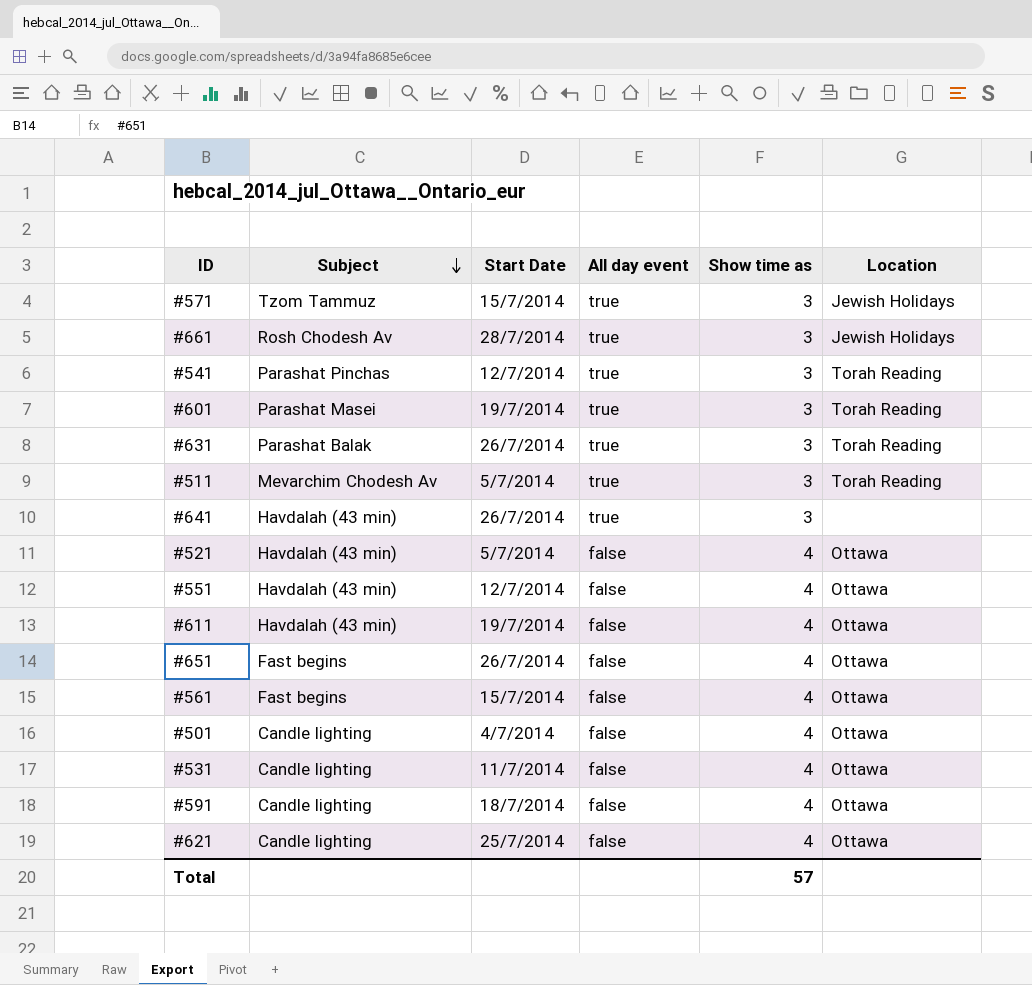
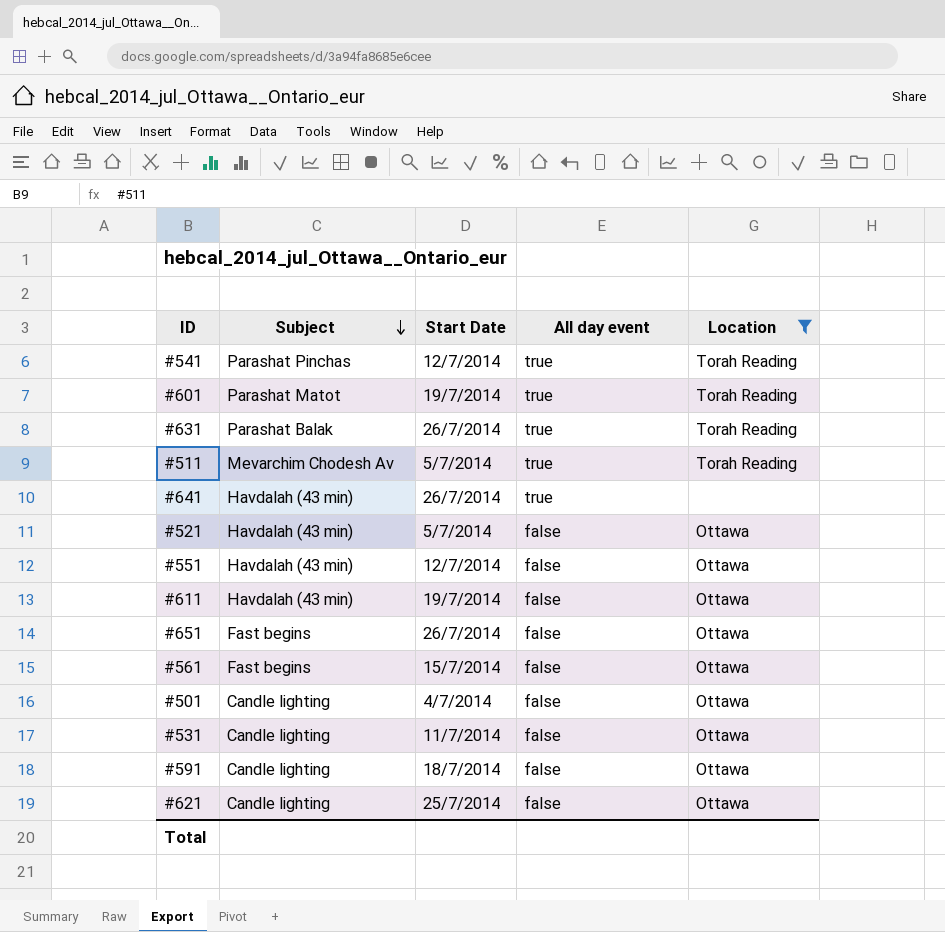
filter: none -> Location != Jewish Holidays
column Show time as | position: 5 -> none
#601 | Subject: Parashat Masei -> Parashat Matot

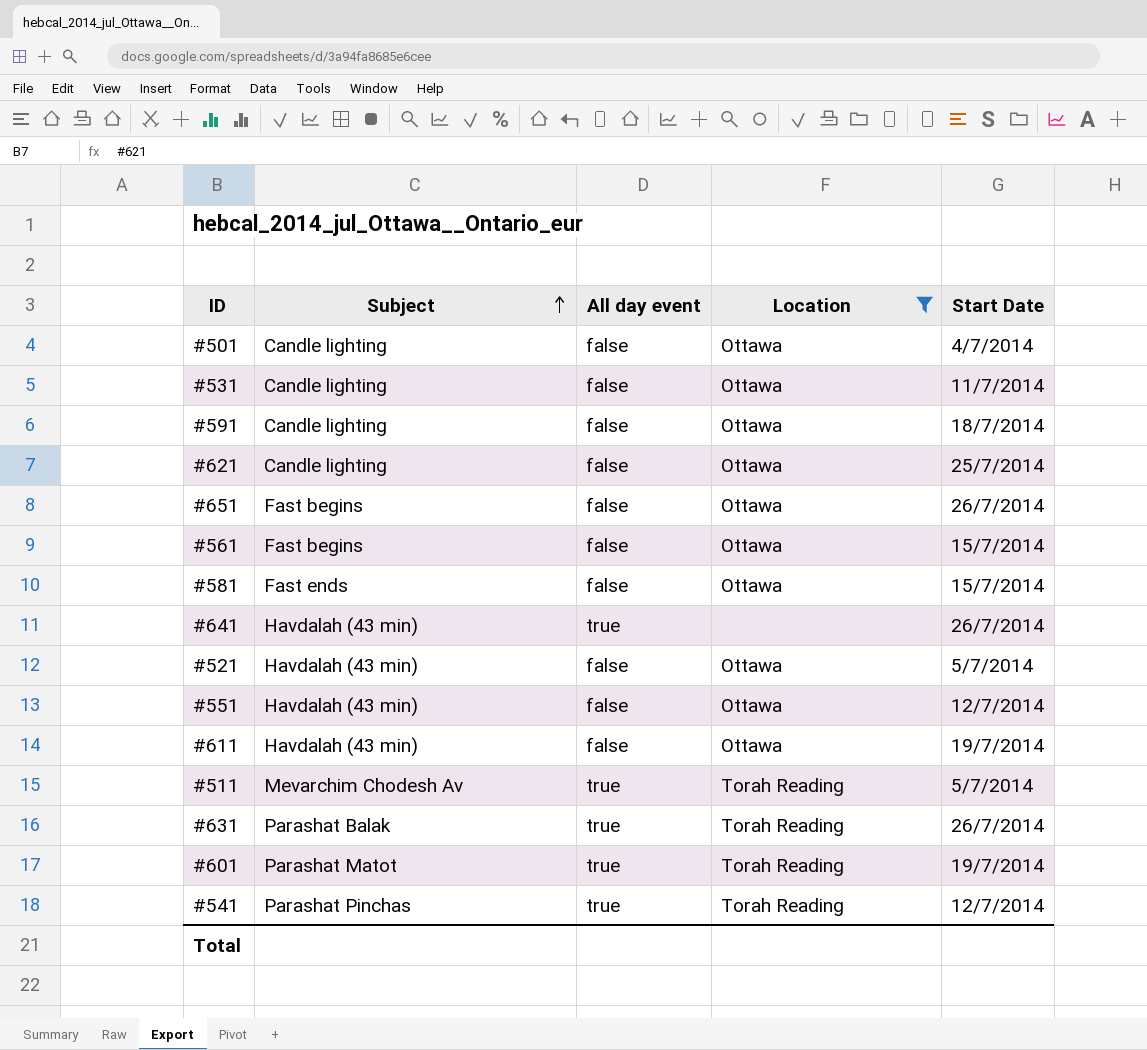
row order: Subject descending -> Subject ascending
column Start Date | position: 3 -> 5
row #581: none -> Fast ends | false | Ottawa | 15/7/2014

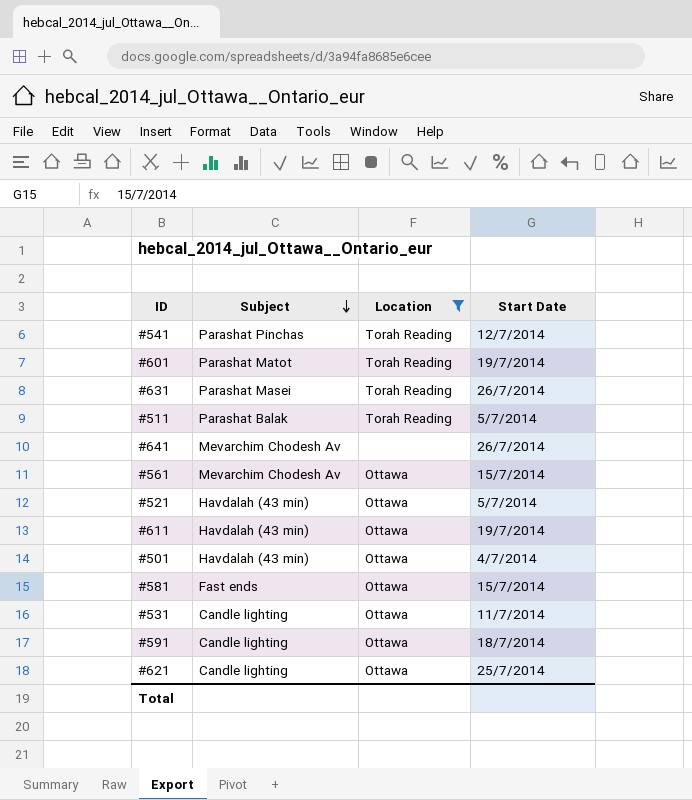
row order: Subject ascending -> Subject descending
column All day event | position: 3 -> none
row #651: Fast begins | false | Ottawa | 26/7/2014 -> none
row #551: Havdalah (43 min) | false | Ottawa | 12/7/2014 -> none
#631 | Subject: Parashat Balak -> Parashat Masei
#511 | Subject: Mevarchim Chodesh Av -> Parashat Balak
#641 | Subject: Havdalah (43 min) -> Mevarchim Chodesh Av
#561 | Subject: Fast begins -> Mevarchim Chodesh Av
#501 | Subject: Candle lighting -> Havdalah (43 min)

